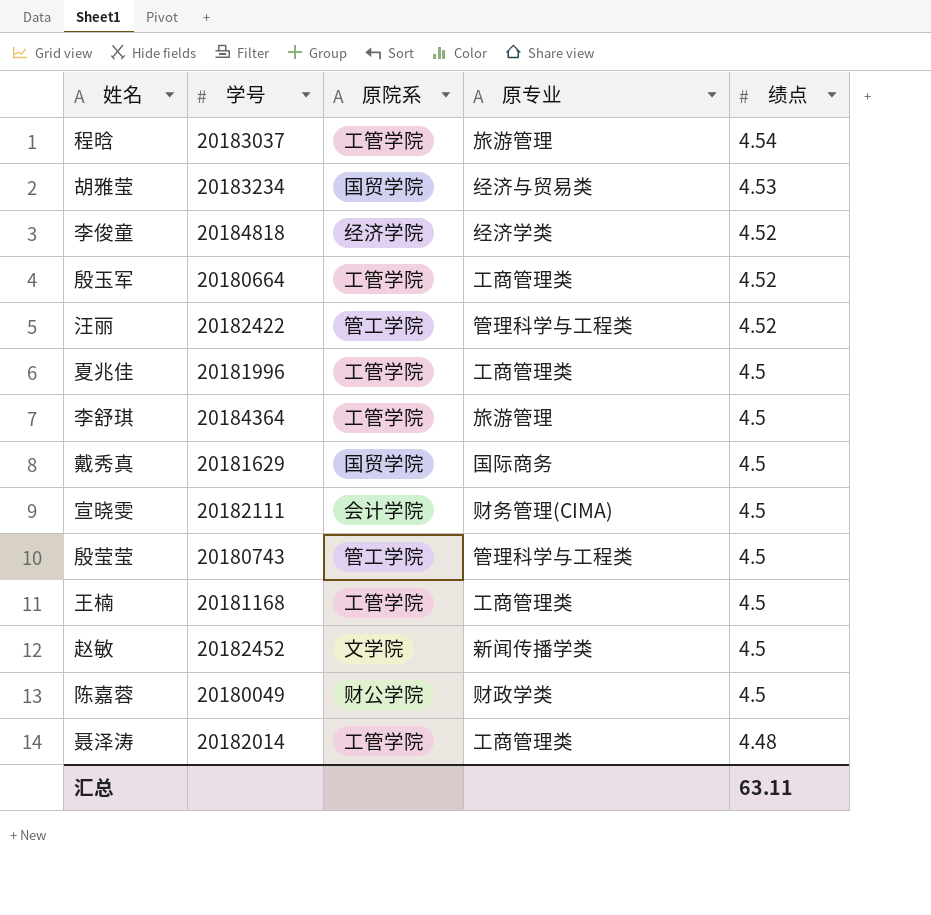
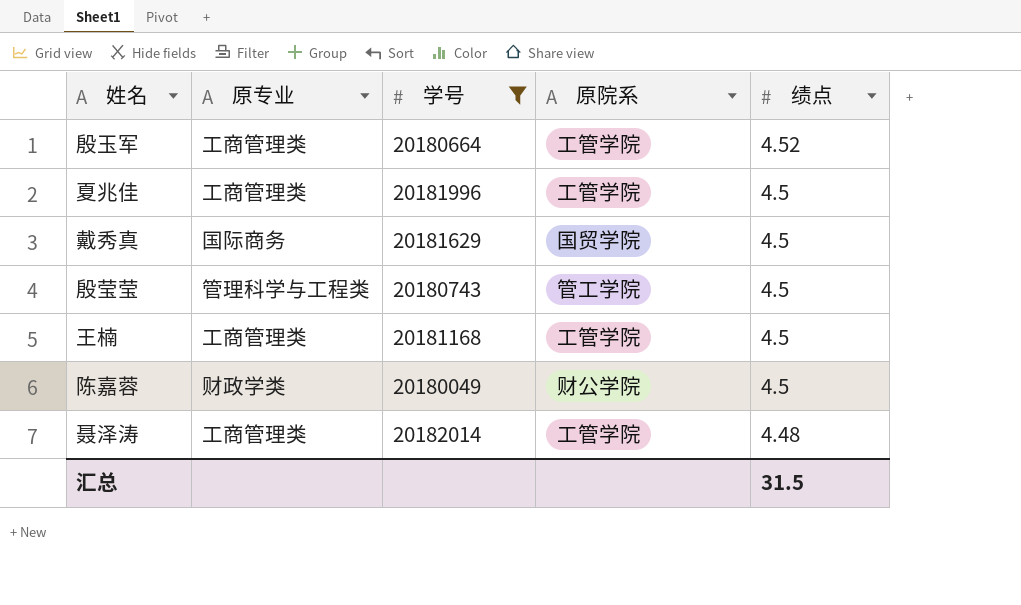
filter: none -> 学号 <= 20182014
column 原专业 | position: 4 -> 2
汇总 | 绩点: 63.11 -> 31.5

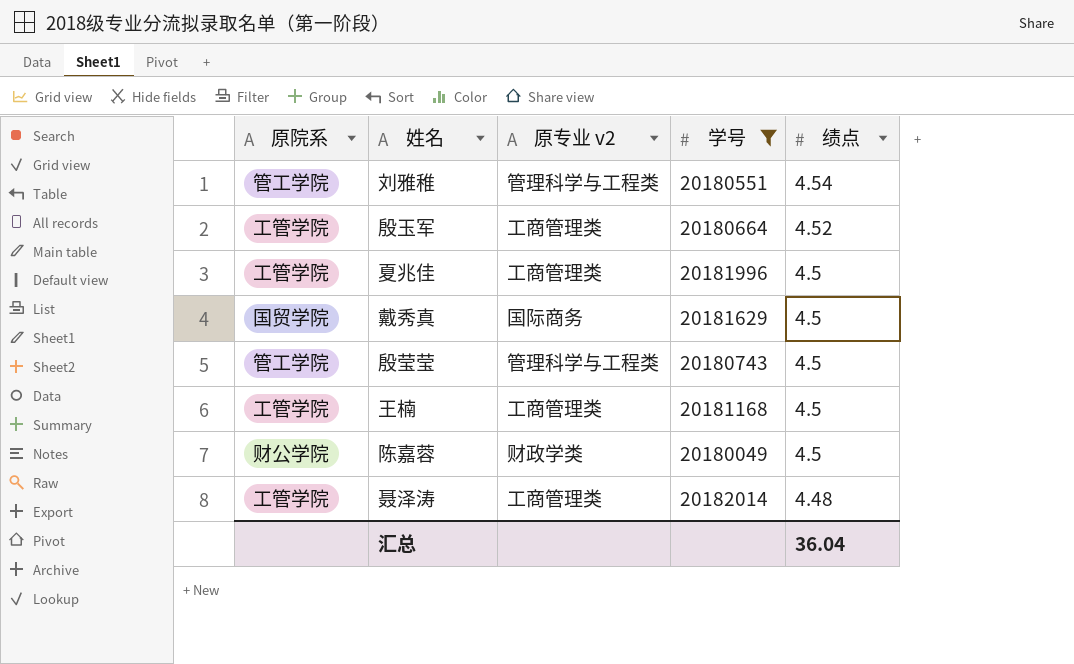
column 原院系 | position: 4 -> 1
column name: 原专业 -> 原专业 v2
row 刘雅稚: none -> 管工学院 | 管理科学与工程类 | 20180551 | 4.54
汇总 | 绩点: 31.5 -> 36.04

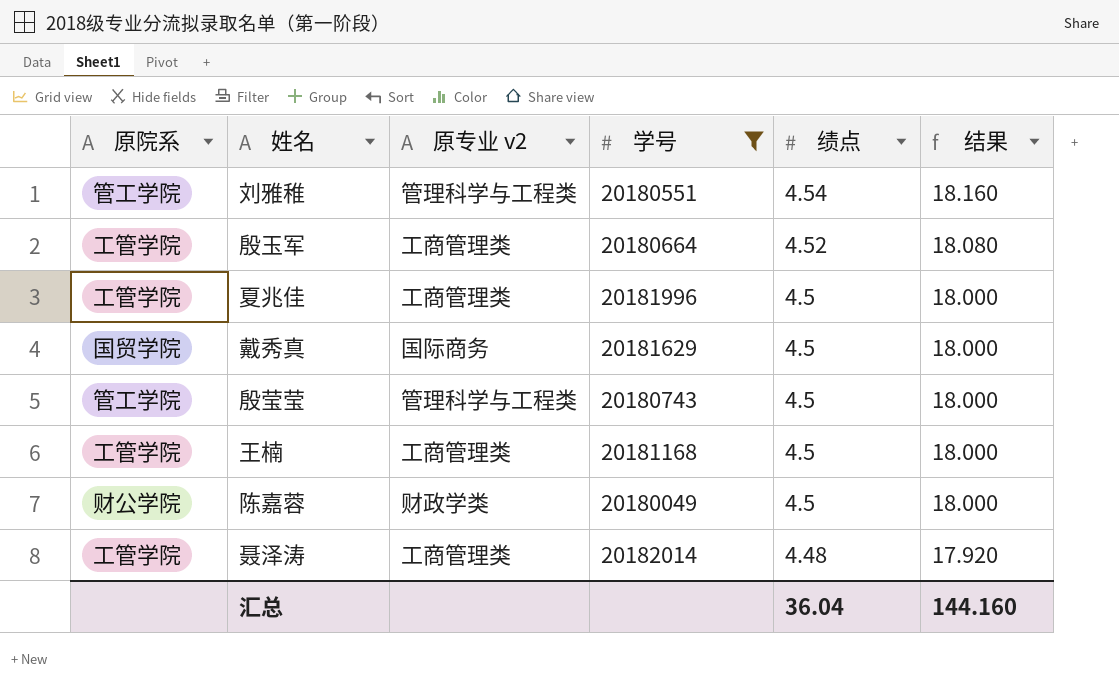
column 结果 | formula: none -> [绩点] * 4

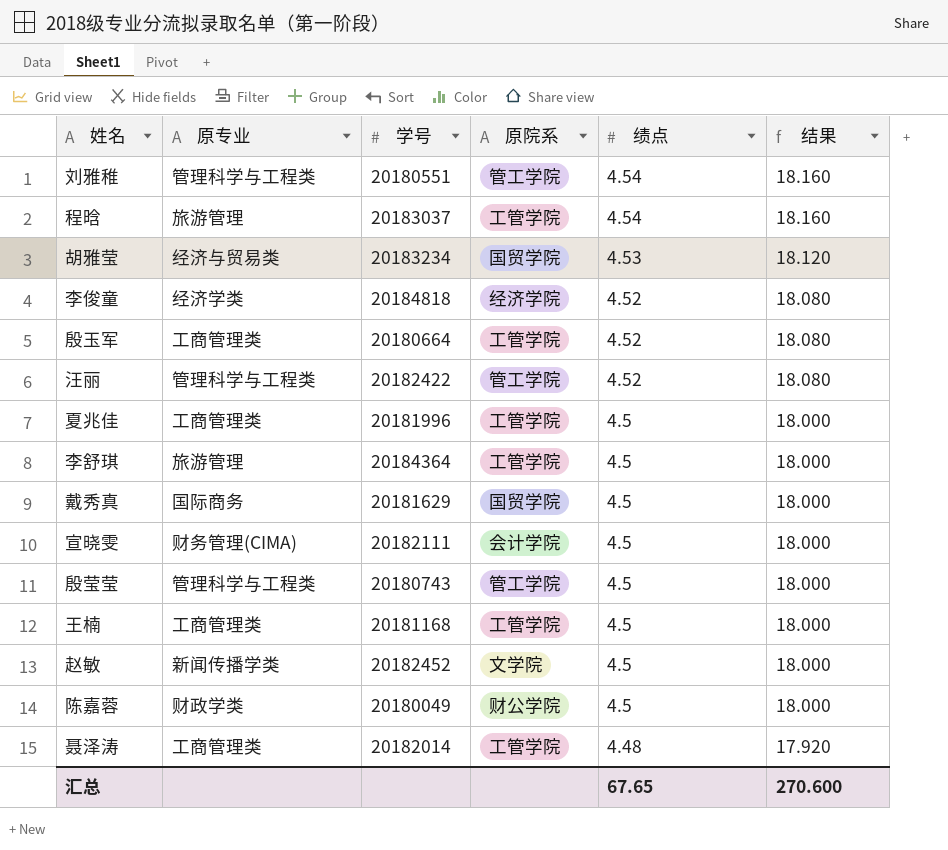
filter: 学号 <= 20182014 -> none
column name: 原专业 v2 -> 原专业
column 原院系 | position: 1 -> 4
汇总 | 绩点: 36.04 -> 67.65
汇总 | 结果: 144.160 -> 270.600

